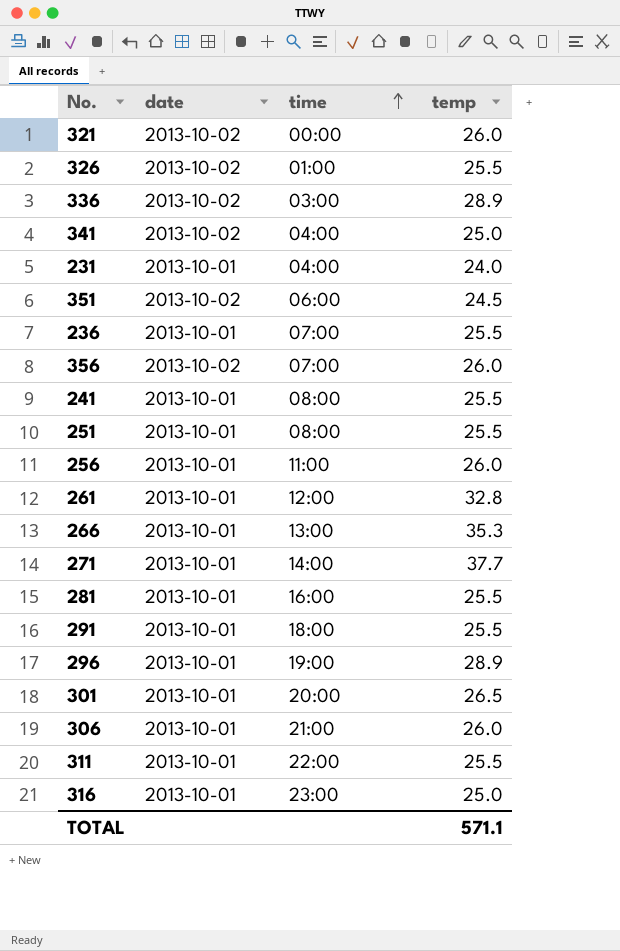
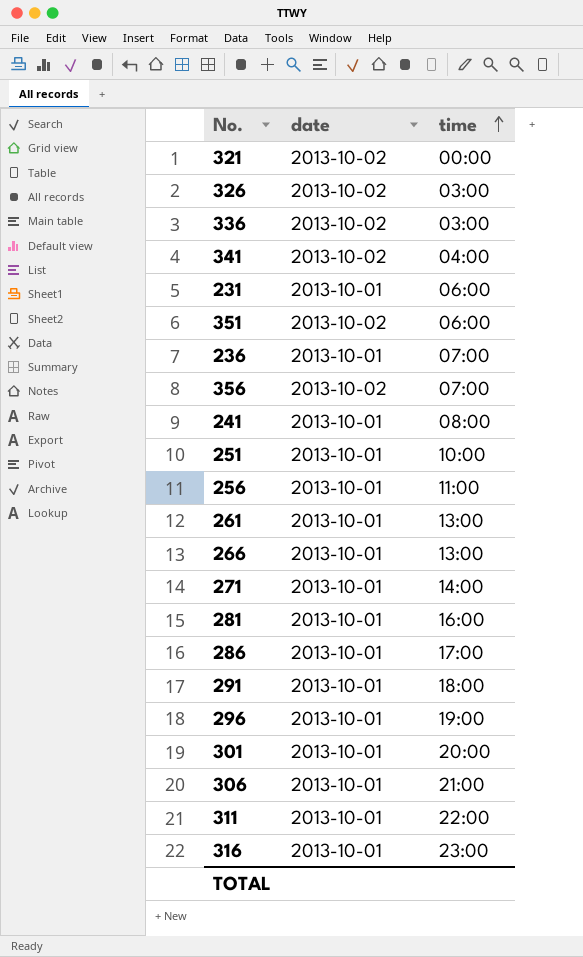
column temp | position: 4 -> none
326 | time: 01:00 -> 03:00
231 | time: 04:00 -> 06:00
251 | time: 08:00 -> 10:00
261 | time: 12:00 -> 13:00
row 286: none -> 2013-10-01 | 17:00

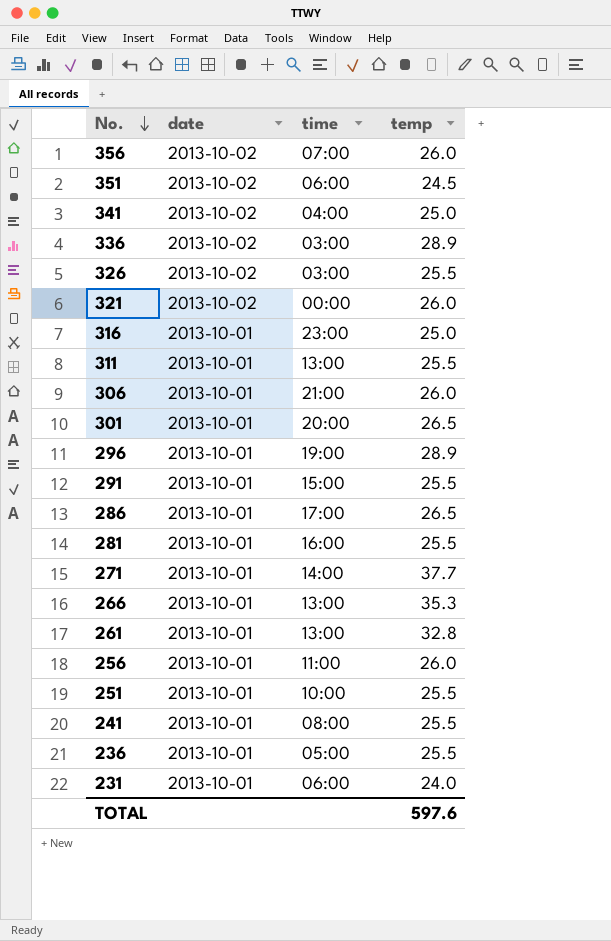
row order: time ascending -> No. descending
column temp | position: none -> 4
311 | time: 22:00 -> 13:00
291 | time: 18:00 -> 15:00
236 | time: 07:00 -> 05:00

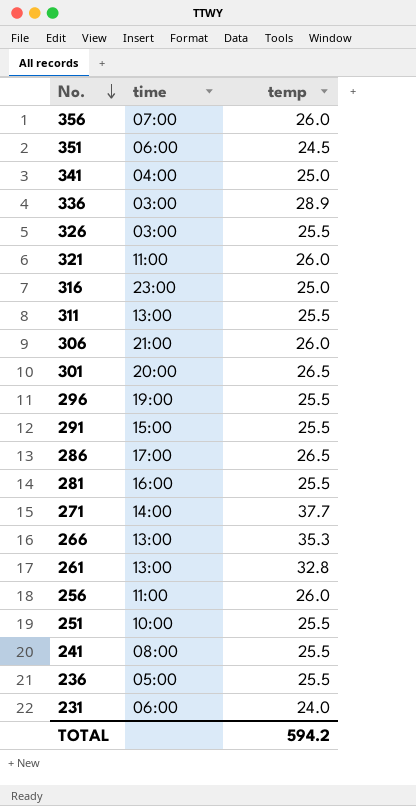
column date | position: 2 -> none
321 | time: 00:00 -> 11:00
296 | temp: 28.9 -> 25.5
TOTAL | temp: 597.6 -> 594.2

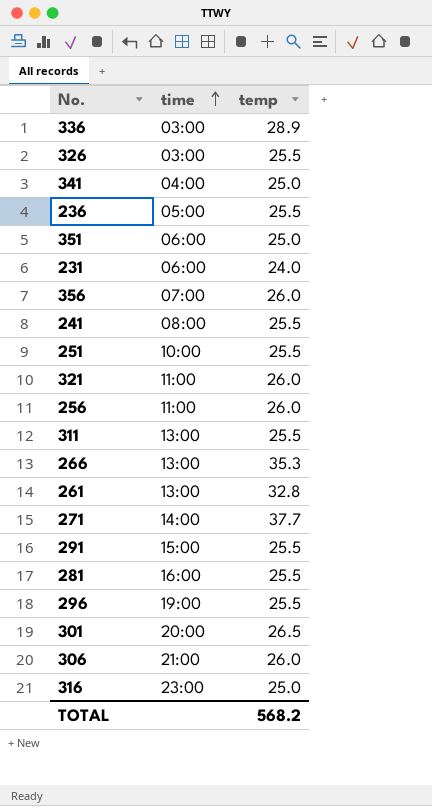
row order: No. descending -> time ascending
row 286: 17:00 | 26.5 -> none
351 | temp: 24.5 -> 25.0
TOTAL | temp: 594.2 -> 568.2

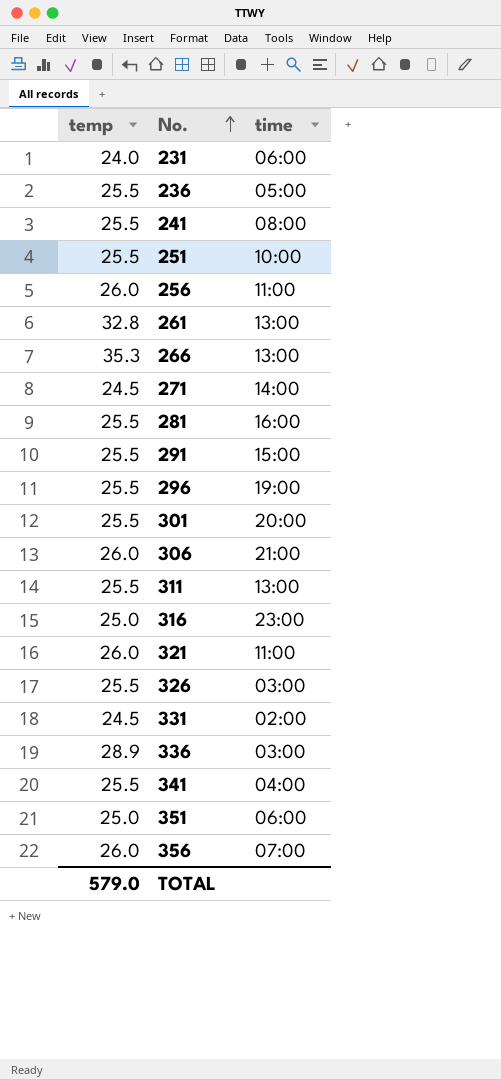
row order: time ascending -> No. ascending
column temp | position: 3 -> 1
271 | temp: 37.7 -> 24.5
301 | temp: 26.5 -> 25.5
row 331: none -> 24.5 | 02:00
341 | temp: 25.0 -> 25.5
TOTAL | temp: 568.2 -> 579.0

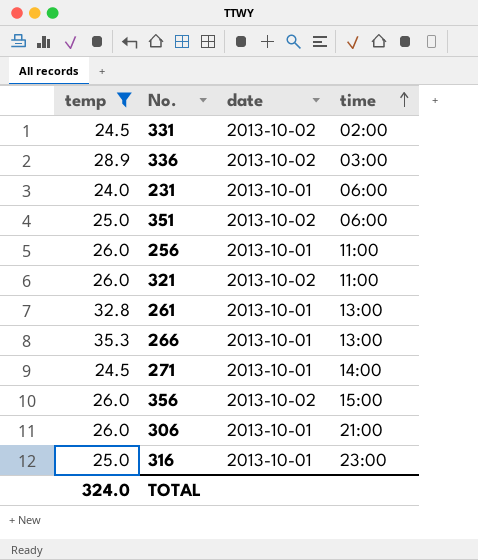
filter: none -> temp != 25.5
row order: No. ascending -> time ascending
column date | position: none -> 3
356 | time: 07:00 -> 15:00
TOTAL | temp: 579.0 -> 324.0

